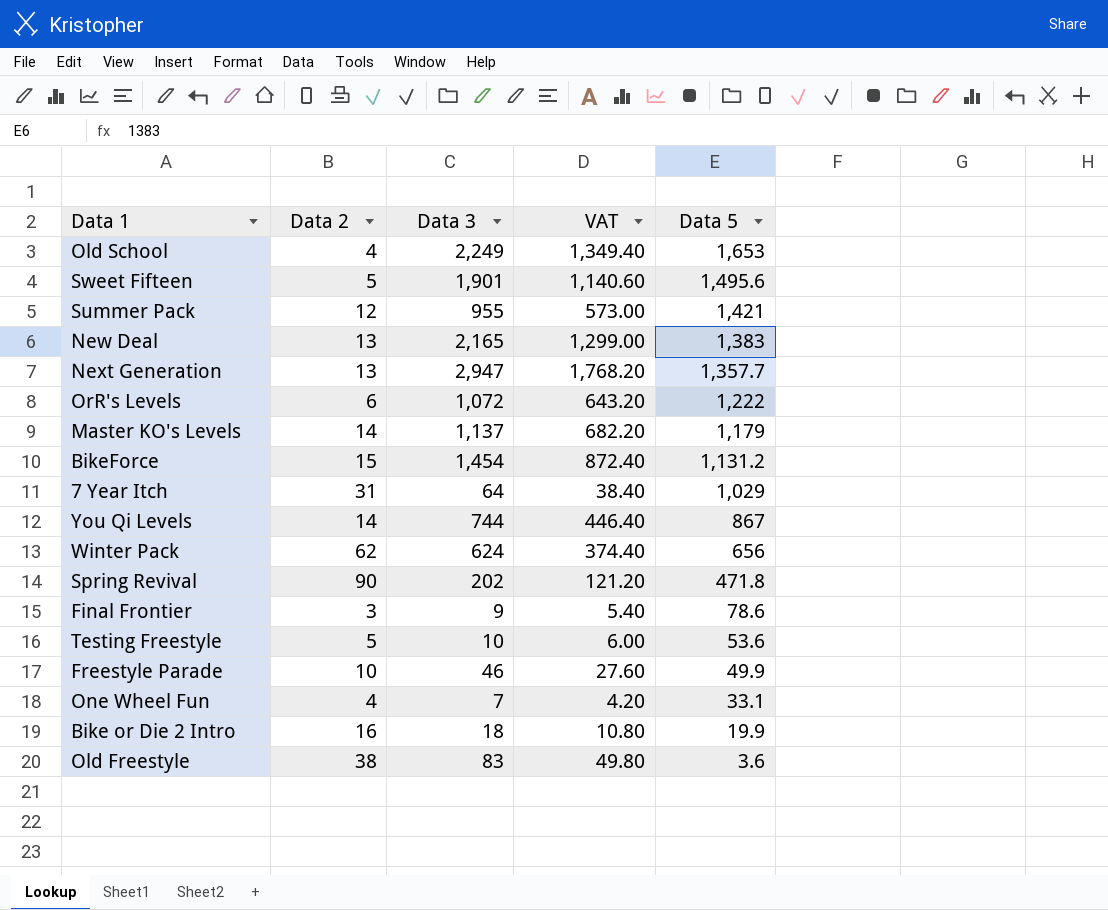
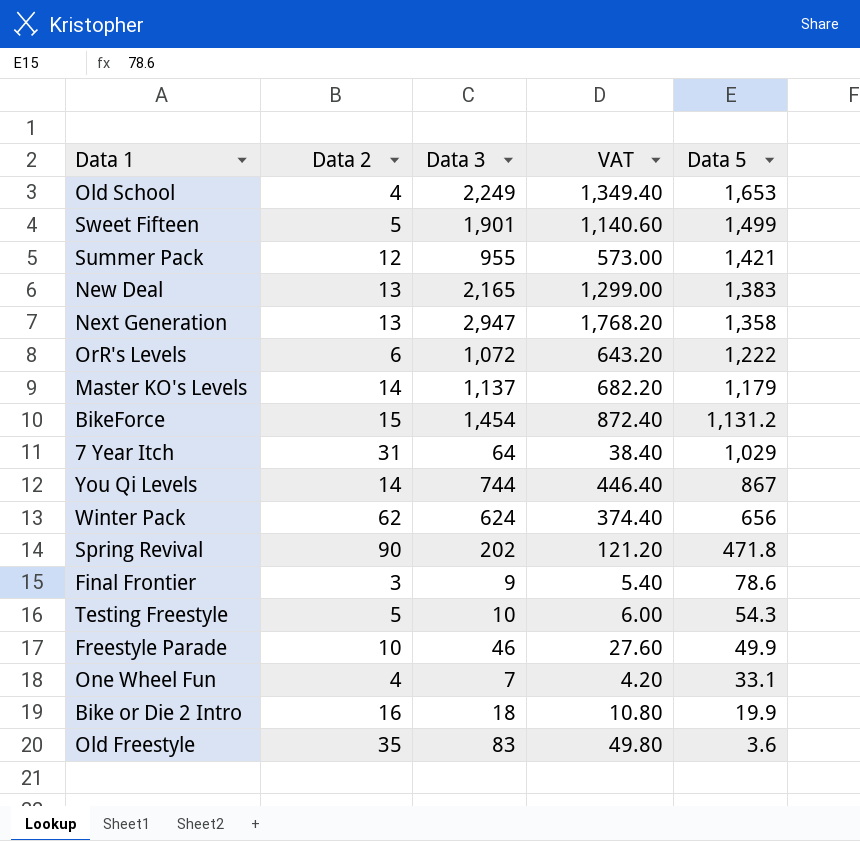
Sweet Fifteen | Data 5: 1,495.6 -> 1,499
Next Generation | Data 5: 1,357.7 -> 1,358
Testing Freestyle | Data 5: 53.6 -> 54.3
Old Freestyle | Data 2: 38 -> 35

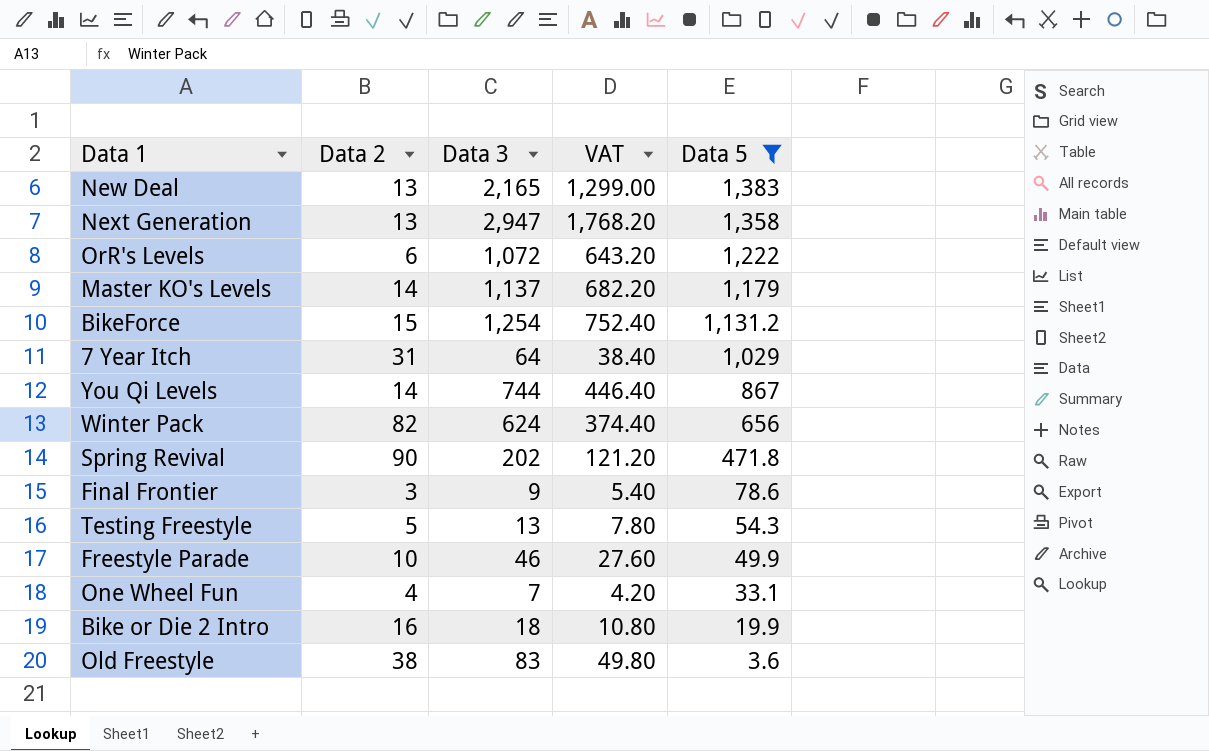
filter: none -> Data 5 <= 1,383
BikeForce | Data 3: 1,454 -> 1,254
BikeForce | VAT: 872.40 -> 752.40
Winter Pack | Data 2: 62 -> 82
Testing Freestyle | Data 3: 10 -> 13
Testing Freestyle | VAT: 6.00 -> 7.80
Old Freestyle | Data 2: 35 -> 38

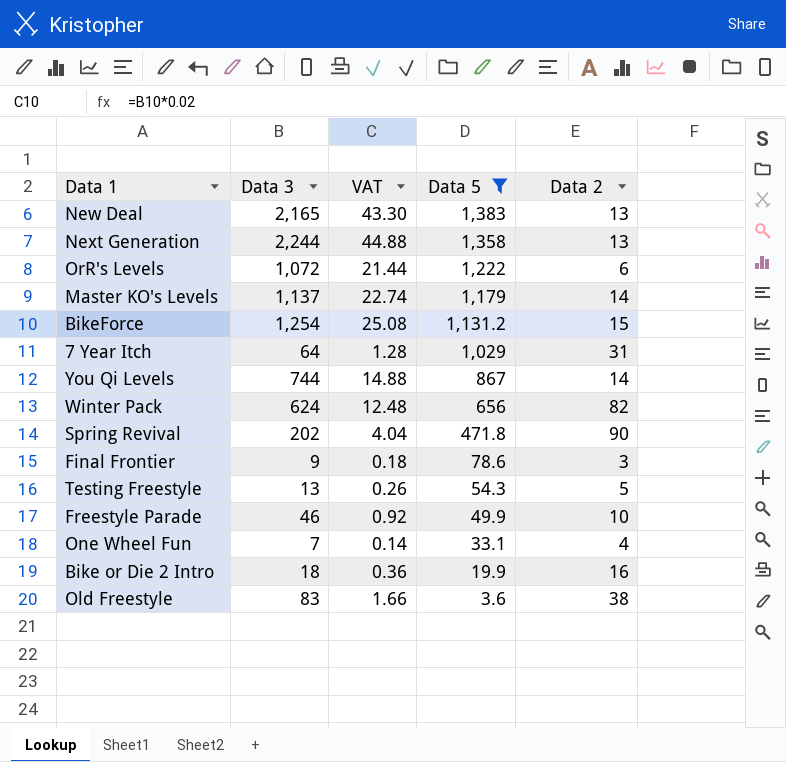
column VAT | formula: [Data 3] * 0.6 -> [Data 3] * 0.02
column Data 2 | position: 2 -> 5
Next Generation | Data 3: 2,947 -> 2,244

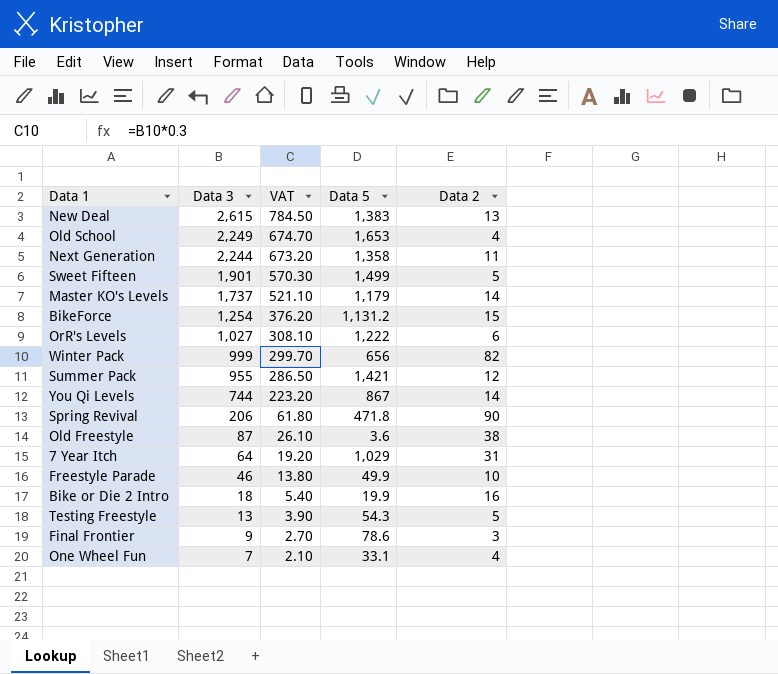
filter: Data 5 <= 1,383 -> none
row order: Data 5 descending -> Data 3 descending
column VAT | formula: [Data 3] * 0.02 -> [Data 3] * 0.3
New Deal | Data 3: 2,165 -> 2,615
Next Generation | Data 2: 13 -> 11
Master KO's Levels | Data 3: 1,137 -> 1,737
OrR's Levels | Data 3: 1,072 -> 1,027
Winter Pack | Data 3: 624 -> 999
Spring Revival | Data 3: 202 -> 206
Old Freestyle | Data 3: 83 -> 87

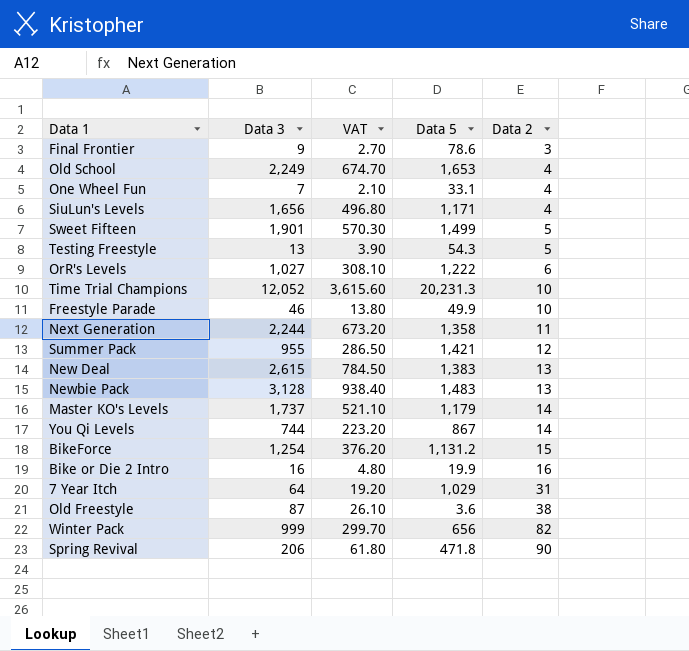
row order: Data 3 descending -> Data 2 ascending
row SiuLun's Levels: none -> 1,656 | 496.80 | 1,171 | 4
row Time Trial Champions: none -> 12,052 | 3,615.60 | 20,231.3 | 10
row Newbie Pack: none -> 3,128 | 938.40 | 1,483 | 13
Bike or Die 2 Intro | Data 3: 18 -> 16
Bike or Die 2 Intro | VAT: 5.40 -> 4.80

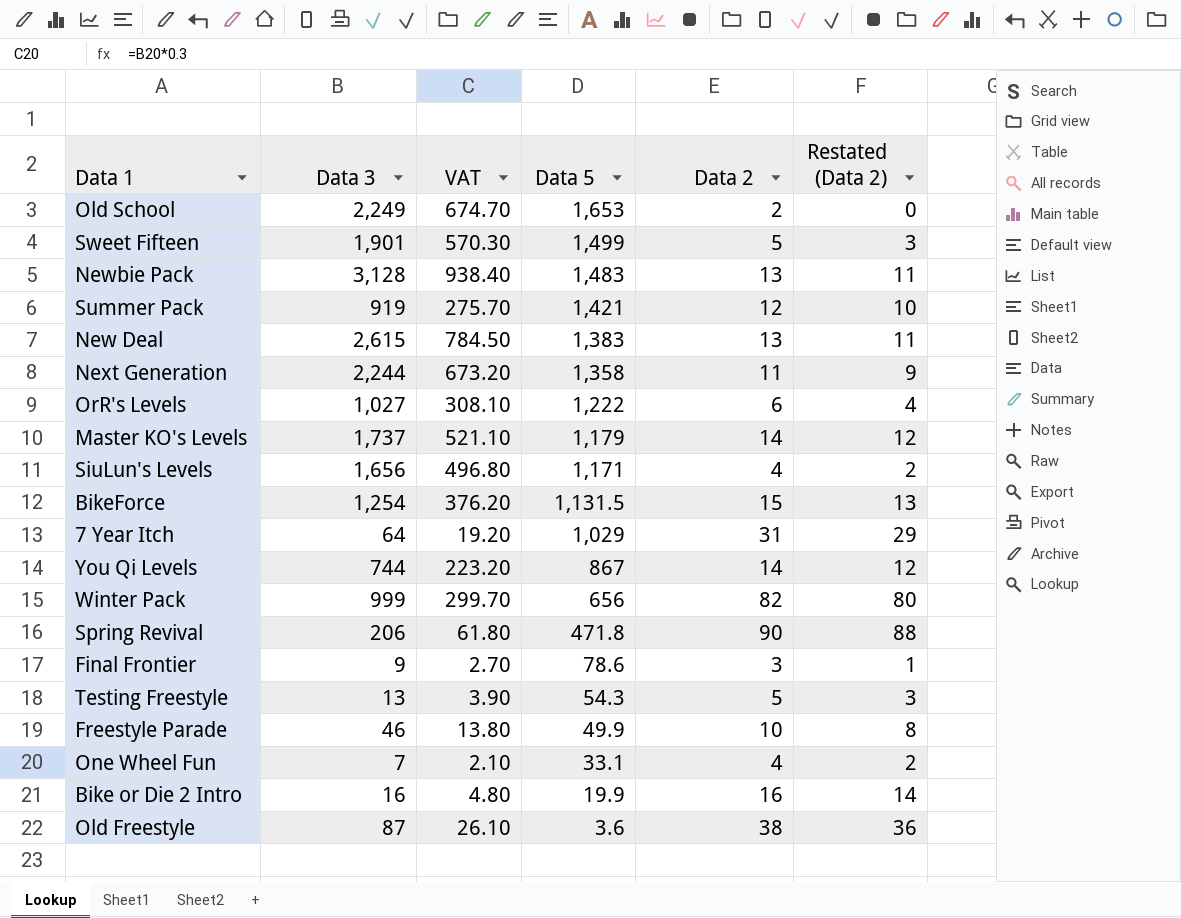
row order: Data 2 ascending -> Data 5 descending
column Restated (Data 2) | formula: none -> [Data 2] - 2
row Time Trial Champions: 12,052 | 3,615.60 | 20,231.3 | 10 -> none
Old School | Data 2: 4 -> 2
Summer Pack | Data 3: 955 -> 919
Summer Pack | VAT: 286.50 -> 275.70
BikeForce | Data 5: 1,131.2 -> 1,131.5

